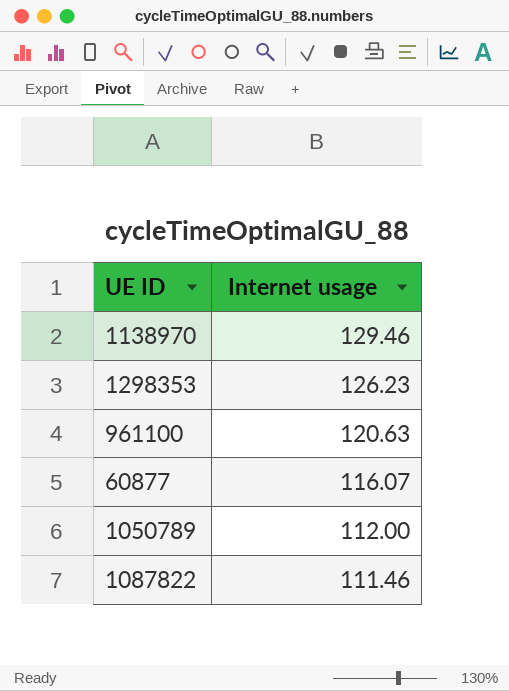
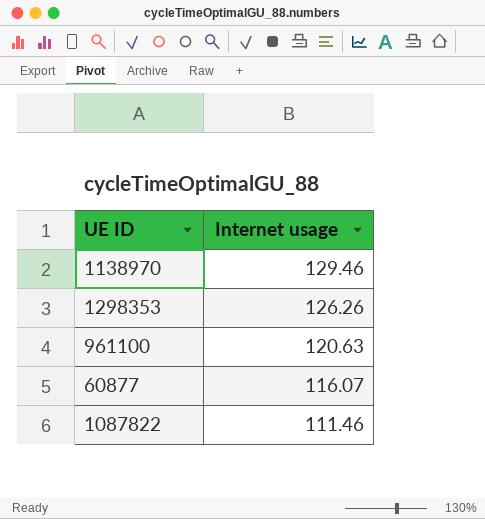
row 1050789: 112.00 -> none
1298353 | Internet usage: 126.23 -> 126.26

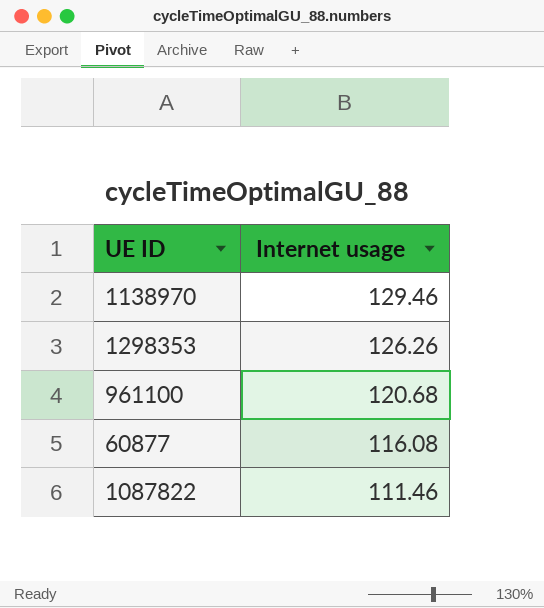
961100 | Internet usage: 120.63 -> 120.68
60877 | Internet usage: 116.07 -> 116.08

